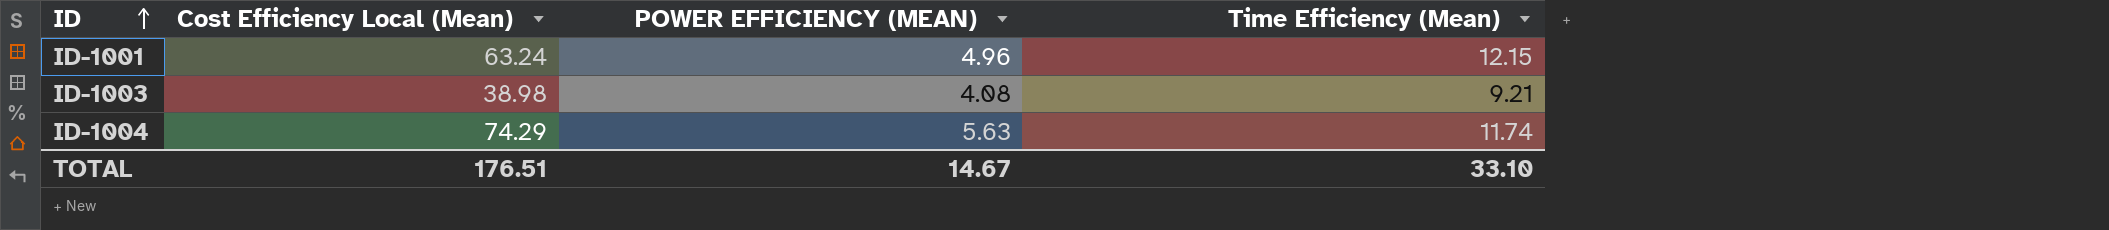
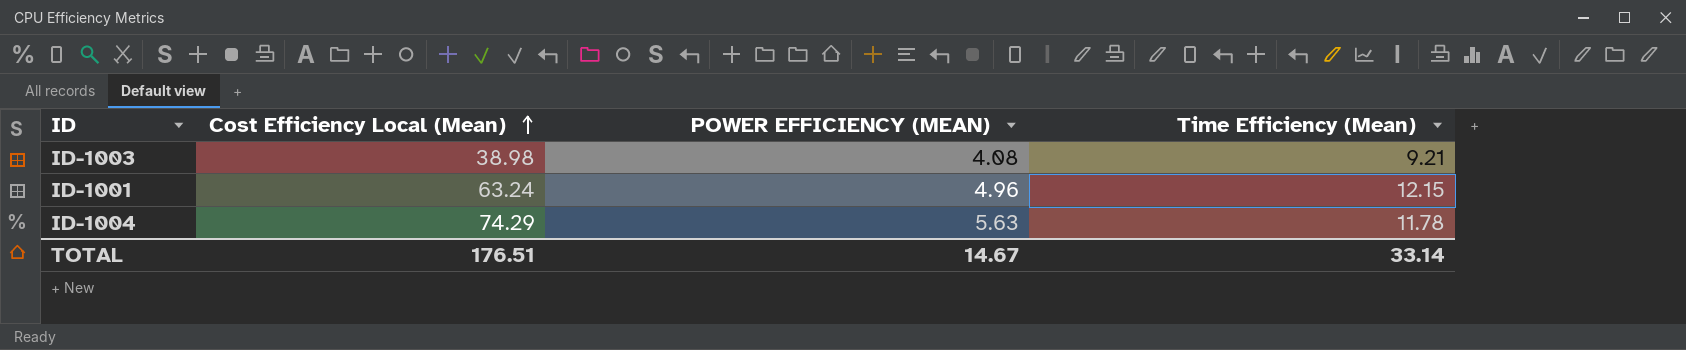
row order: ID ascending -> Cost Efficiency Local (Mean) ascending
ID-1004 | Time Efficiency (Mean): 11.74 -> 11.78
TOTAL | Time Efficiency (Mean): 33.10 -> 33.14

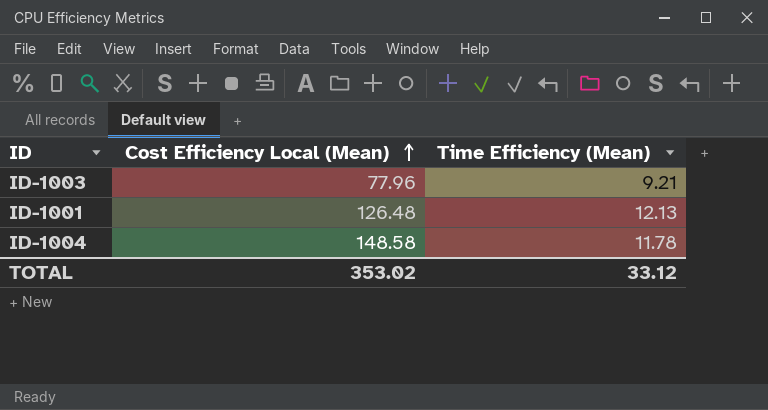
column POWER EFFICIENCY (MEAN) | position: 3 -> none
ID-1003 | Cost Efficiency Local (Mean): 38.98 -> 77.96
ID-1001 | Cost Efficiency Local (Mean): 63.24 -> 126.48
ID-1001 | Time Efficiency (Mean): 12.15 -> 12.13
ID-1004 | Cost Efficiency Local (Mean): 74.29 -> 148.58
TOTAL | Cost Efficiency Local (Mean): 176.51 -> 353.02
TOTAL | Time Efficiency (Mean): 33.14 -> 33.12

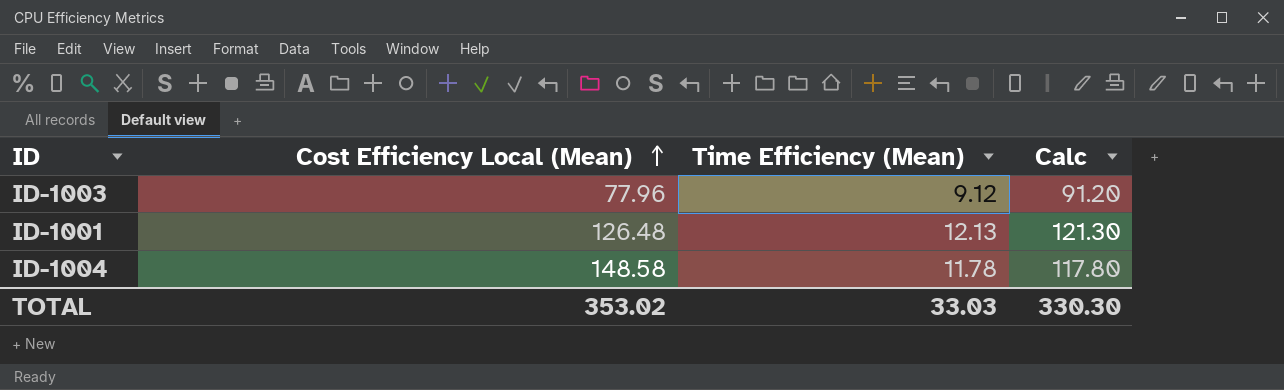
column Calc | formula: none -> [Time Efficiency (Mean)] * 10
ID-1003 | Time Efficiency (Mean): 9.21 -> 9.12
TOTAL | Time Efficiency (Mean): 33.12 -> 33.03

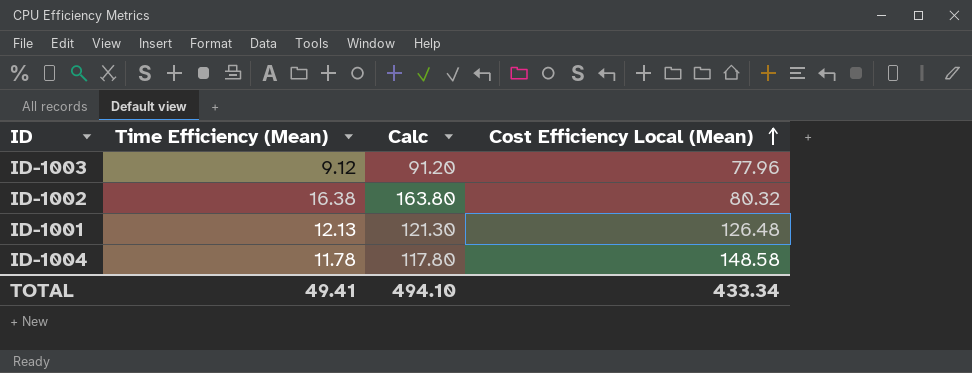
column Cost Efficiency Local (Mean) | position: 2 -> 4
row ID-1002: none -> 16.38 | 163.80 | 80.32
TOTAL | Time Efficiency (Mean): 33.03 -> 49.41
TOTAL | Calc: 330.30 -> 494.10
TOTAL | Cost Efficiency Local (Mean): 353.02 -> 433.34

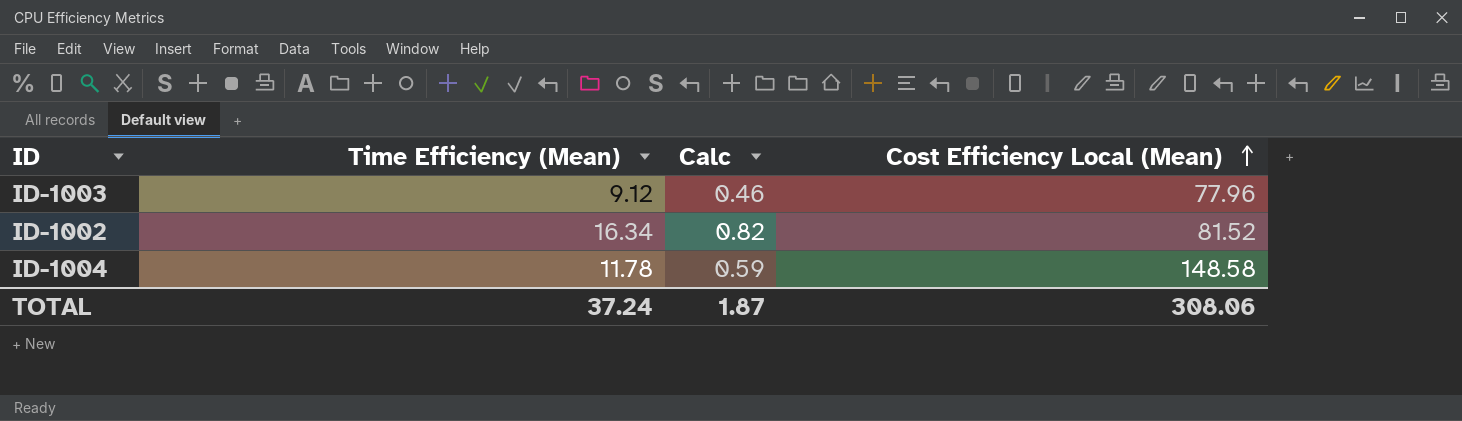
column Calc | formula: [Time Efficiency (Mean)] * 10 -> [Time Efficiency (Mean)] * 0.05
row ID-1001: 12.13 | 121.30 | 126.48 -> none
ID-1002 | Time Efficiency (Mean): 16.38 -> 16.34
ID-1002 | Cost Efficiency Local (Mean): 80.32 -> 81.52
TOTAL | Time Efficiency (Mean): 49.41 -> 37.24
TOTAL | Calc: 494.10 -> 1.87
TOTAL | Cost Efficiency Local (Mean): 433.34 -> 308.06

